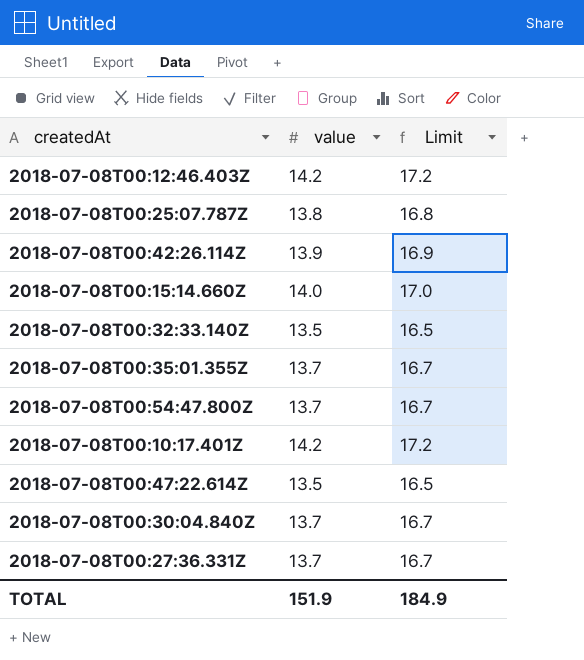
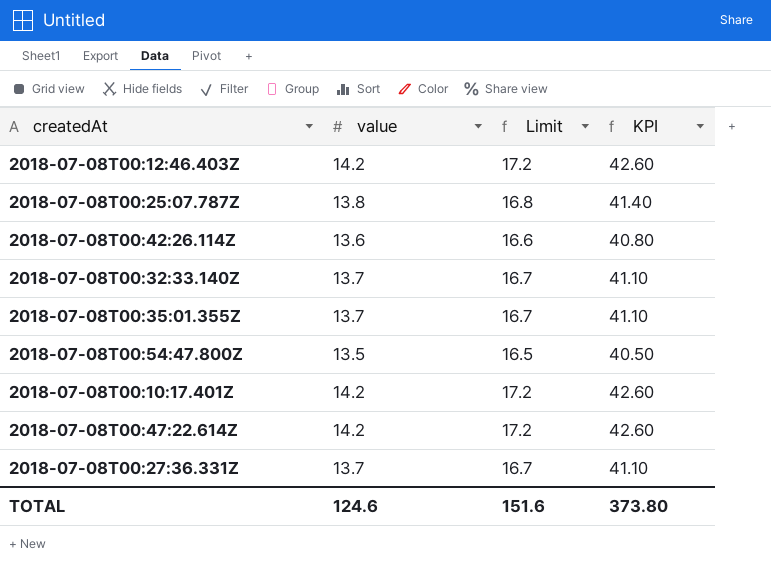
column KPI | formula: none -> [value] * 3
row 2018-07-08T00:15:14.660Z: 14.0 | 17.0 -> none
row 2018-07-08T00:30:04.840Z: 13.7 | 16.7 -> none
2018-07-08T00:42:26.114Z | value: 13.9 -> 13.6
2018-07-08T00:42:26.114Z | Limit: 16.9 -> 16.6
2018-07-08T00:32:33.140Z | value: 13.5 -> 13.7
2018-07-08T00:32:33.140Z | Limit: 16.5 -> 16.7
2018-07-08T00:54:47.800Z | value: 13.7 -> 13.5
2018-07-08T00:54:47.800Z | Limit: 16.7 -> 16.5
2018-07-08T00:47:22.614Z | value: 13.5 -> 14.2
2018-07-08T00:47:22.614Z | Limit: 16.5 -> 17.2
TOTAL | value: 151.9 -> 124.6
TOTAL | Limit: 184.9 -> 151.6

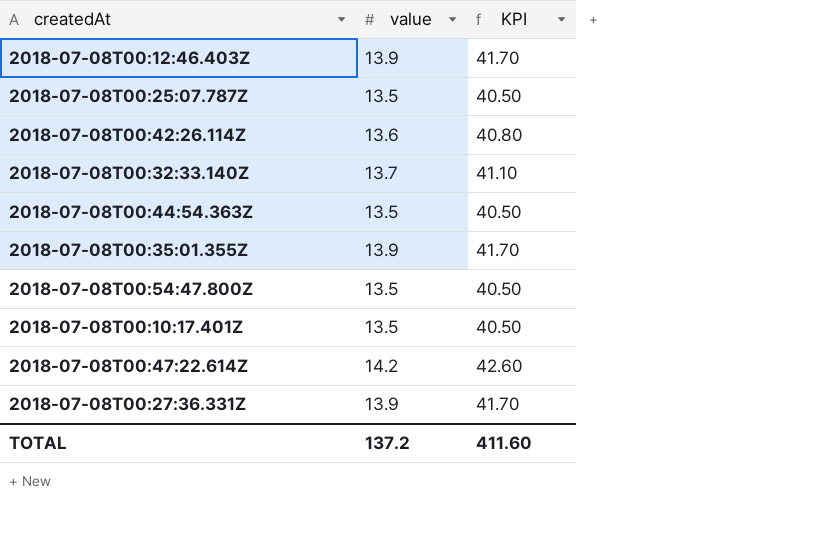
column Limit | formula: [value] + 3 -> none
2018-07-08T00:12:46.403Z | value: 14.2 -> 13.9
2018-07-08T00:12:46.403Z | KPI: 42.60 -> 41.70
2018-07-08T00:25:07.787Z | value: 13.8 -> 13.5
2018-07-08T00:25:07.787Z | KPI: 41.40 -> 40.50
row 2018-07-08T00:44:54.363Z: none -> 13.5 | 40.50
2018-07-08T00:35:01.355Z | value: 13.7 -> 13.9
2018-07-08T00:35:01.355Z | KPI: 41.10 -> 41.70
2018-07-08T00:10:17.401Z | value: 14.2 -> 13.5
2018-07-08T00:10:17.401Z | KPI: 42.60 -> 40.50
2018-07-08T00:27:36.331Z | value: 13.7 -> 13.9
2018-07-08T00:27:36.331Z | KPI: 41.10 -> 41.70
TOTAL | value: 124.6 -> 137.2
TOTAL | KPI: 373.80 -> 411.60

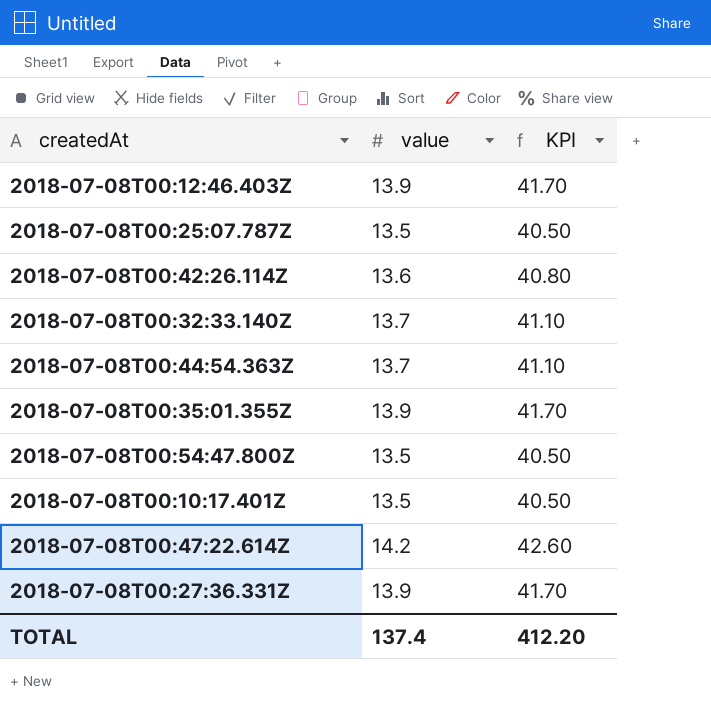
2018-07-08T00:44:54.363Z | value: 13.5 -> 13.7
2018-07-08T00:44:54.363Z | KPI: 40.50 -> 41.10
TOTAL | value: 137.2 -> 137.4
TOTAL | KPI: 411.60 -> 412.20

